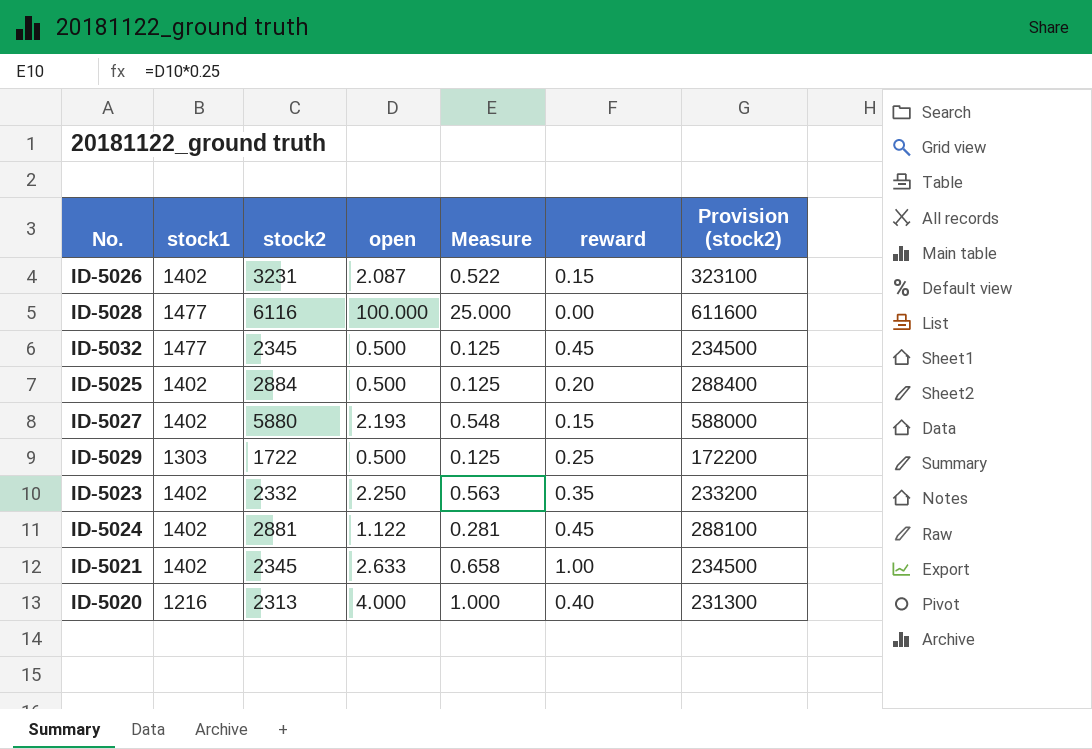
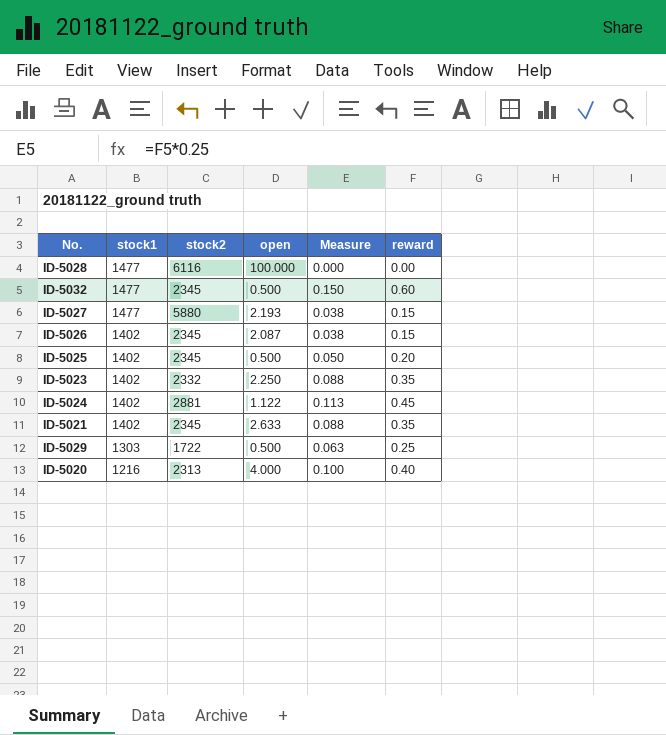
row order: none -> stock1 descending
column Provision (stock2) | formula: [stock2] * 100 -> none
column Measure | formula: [open] * 0.25 -> [reward] * 0.25
ID-5032 | reward: 0.45 -> 0.60
ID-5027 | stock1: 1402 -> 1477
ID-5026 | stock2: 3231 -> 2345
ID-5025 | stock2: 2884 -> 2345
ID-5021 | reward: 1.00 -> 0.35

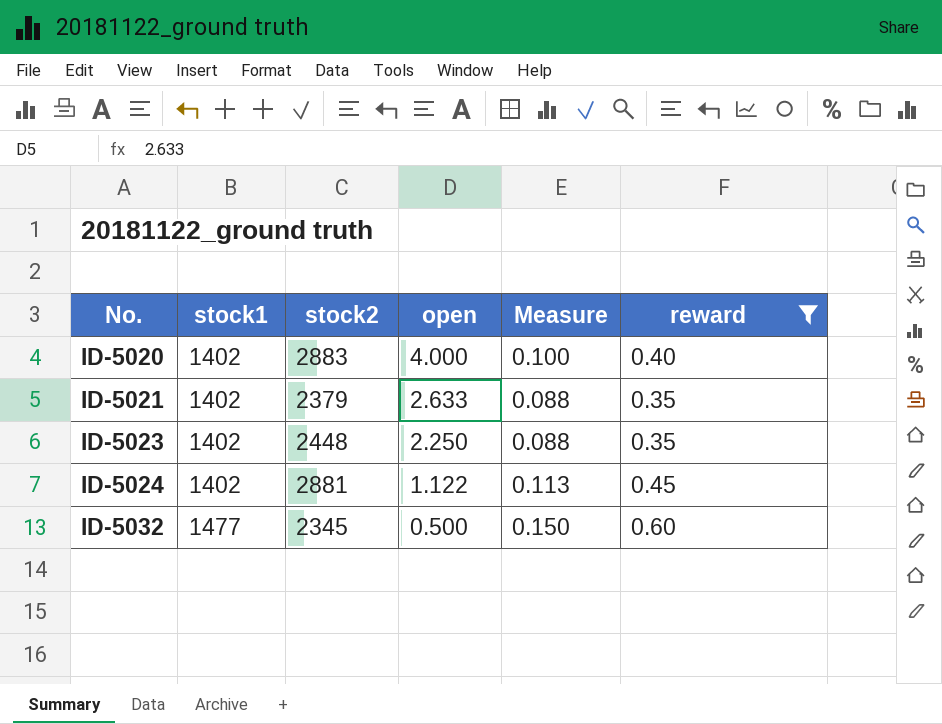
filter: none -> reward >= 0.35
row order: stock1 descending -> No. ascending
ID-5020 | stock1: 1216 -> 1402
ID-5020 | stock2: 2313 -> 2883
ID-5021 | stock2: 2345 -> 2379
ID-5023 | stock2: 2332 -> 2448

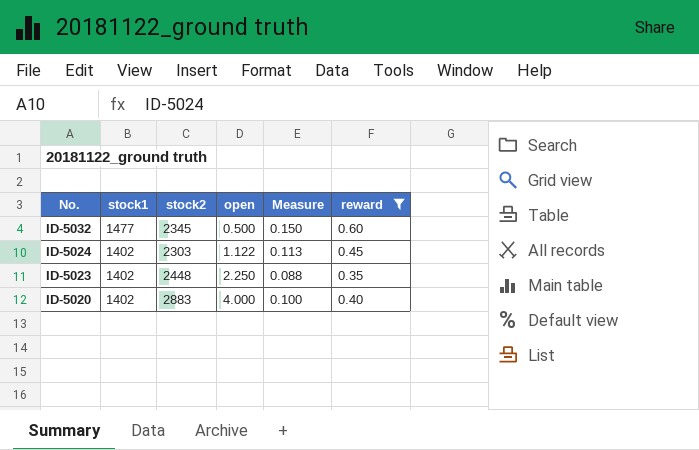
row order: No. ascending -> No. descending
row ID-5021: 1402 | 2379 | 2.633 | 0.088 | 0.35 -> none
ID-5024 | stock2: 2881 -> 2303

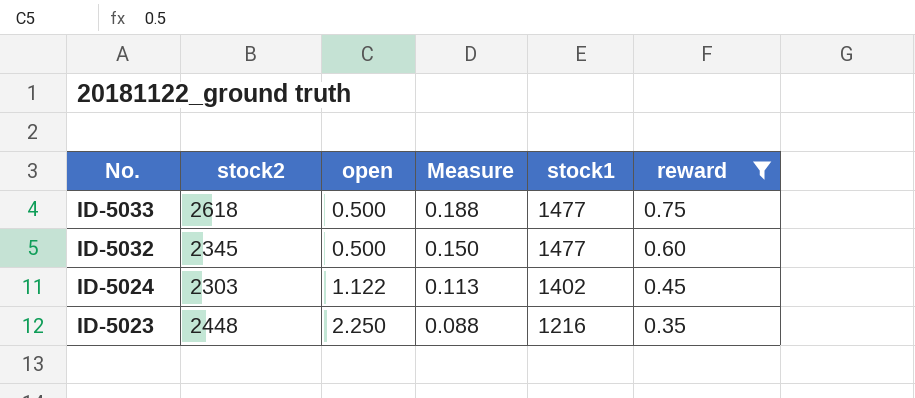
column stock1 | position: 2 -> 5
row ID-5020: 1402 | 2883 | 4.000 | 0.100 | 0.40 -> none
row ID-5033: none -> 2618 | 0.500 | 0.188 | 1477 | 0.75
ID-5023 | stock1: 1402 -> 1216

